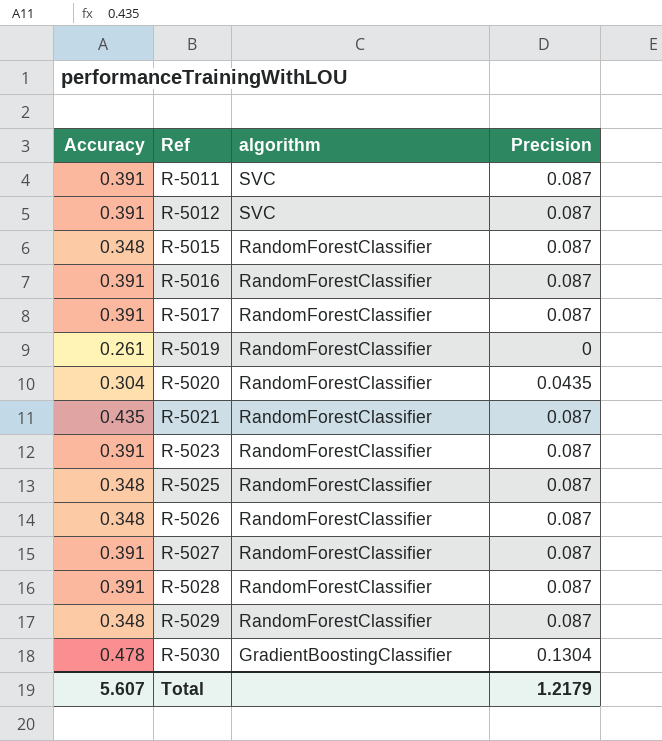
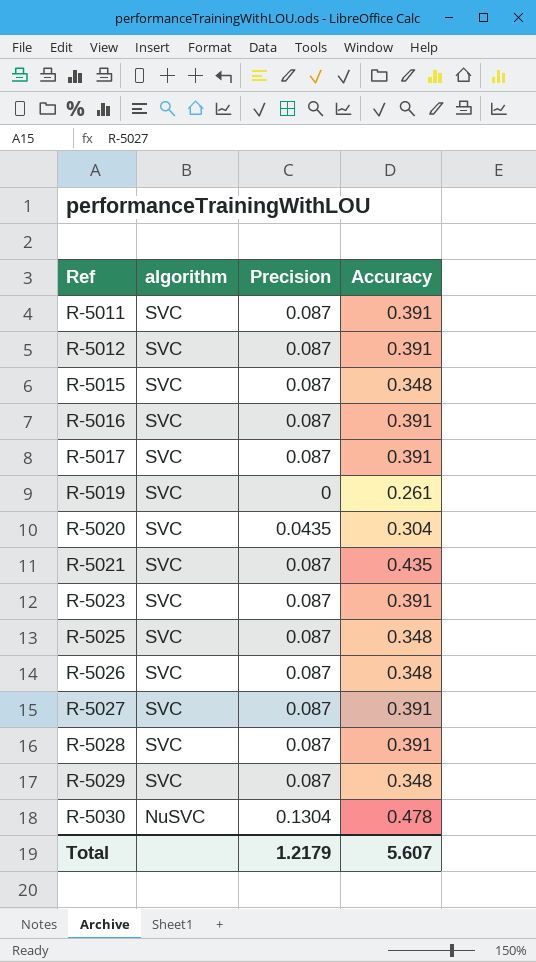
column Accuracy | position: 1 -> 4
R-5015 | algorithm: RandomForestClassifier -> SVC
R-5016 | algorithm: RandomForestClassifier -> SVC
R-5017 | algorithm: RandomForestClassifier -> SVC
R-5019 | algorithm: RandomForestClassifier -> SVC
R-5020 | algorithm: RandomForestClassifier -> SVC
R-5021 | algorithm: RandomForestClassifier -> SVC
R-5023 | algorithm: RandomForestClassifier -> SVC
R-5025 | algorithm: RandomForestClassifier -> SVC
R-5026 | algorithm: RandomForestClassifier -> SVC
R-5027 | algorithm: RandomForestClassifier -> SVC
R-5028 | algorithm: RandomForestClassifier -> SVC
R-5029 | algorithm: RandomForestClassifier -> SVC
R-5030 | algorithm: GradientBoostingClassifier -> NuSVC

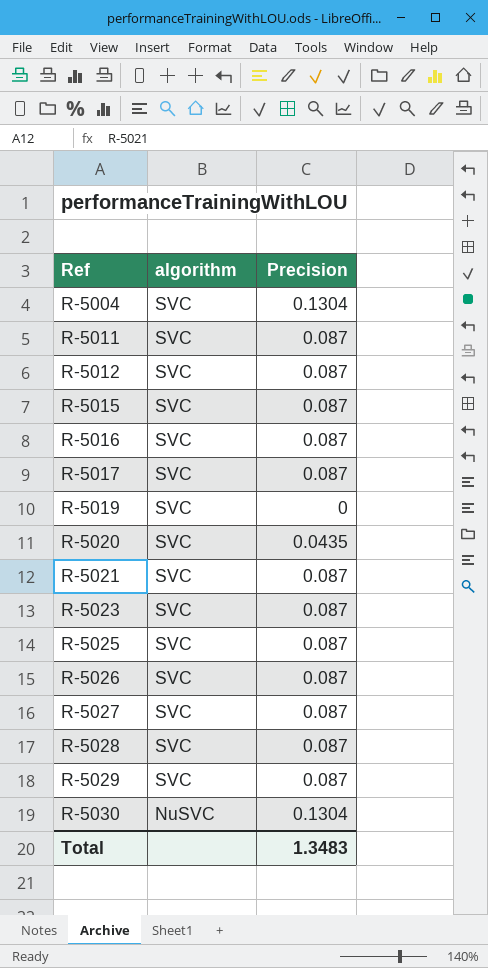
column Accuracy | position: 4 -> none
row R-5004: none -> SVC | 0.1304
Total | Precision: 1.2179 -> 1.3483

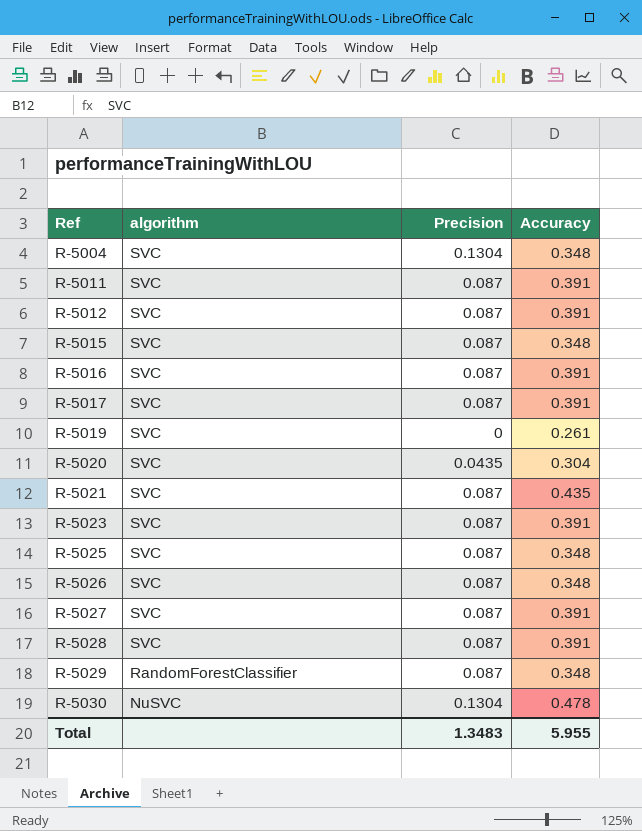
column Accuracy | position: none -> 4
R-5029 | algorithm: SVC -> RandomForestClassifier

